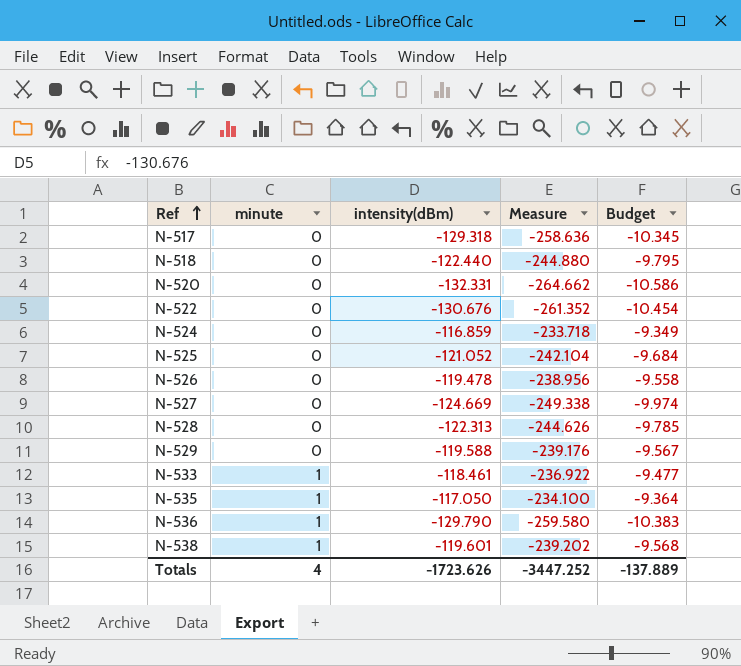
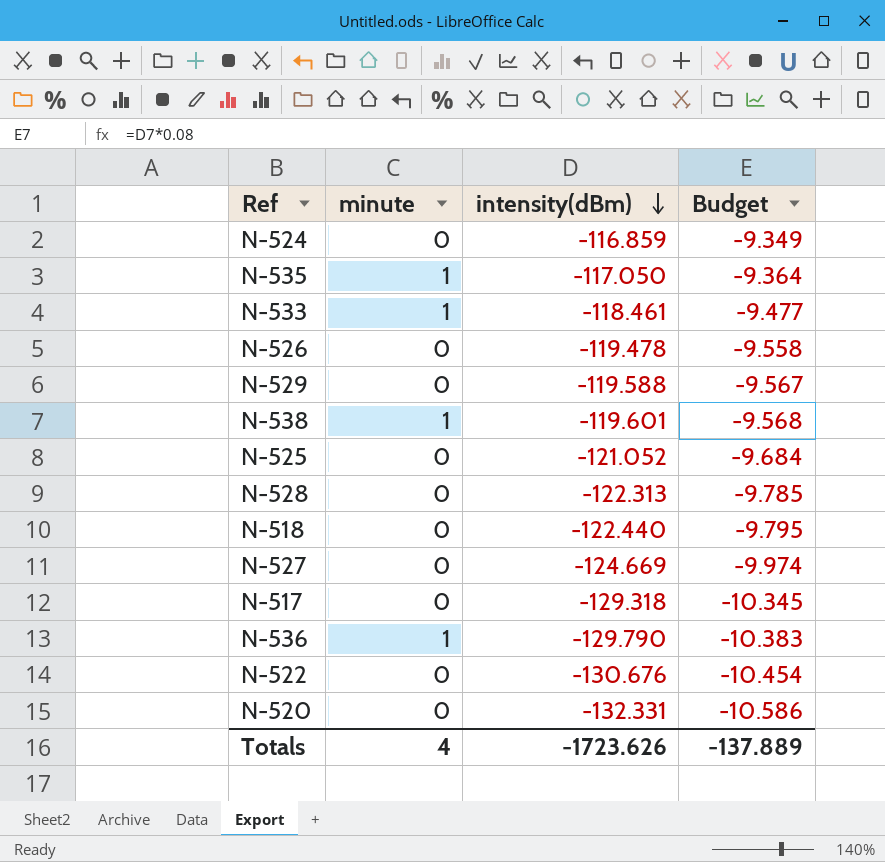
row order: Ref ascending -> intensity(dBm) descending
column Measure | formula: [intensity(dBm)] * 2 -> none

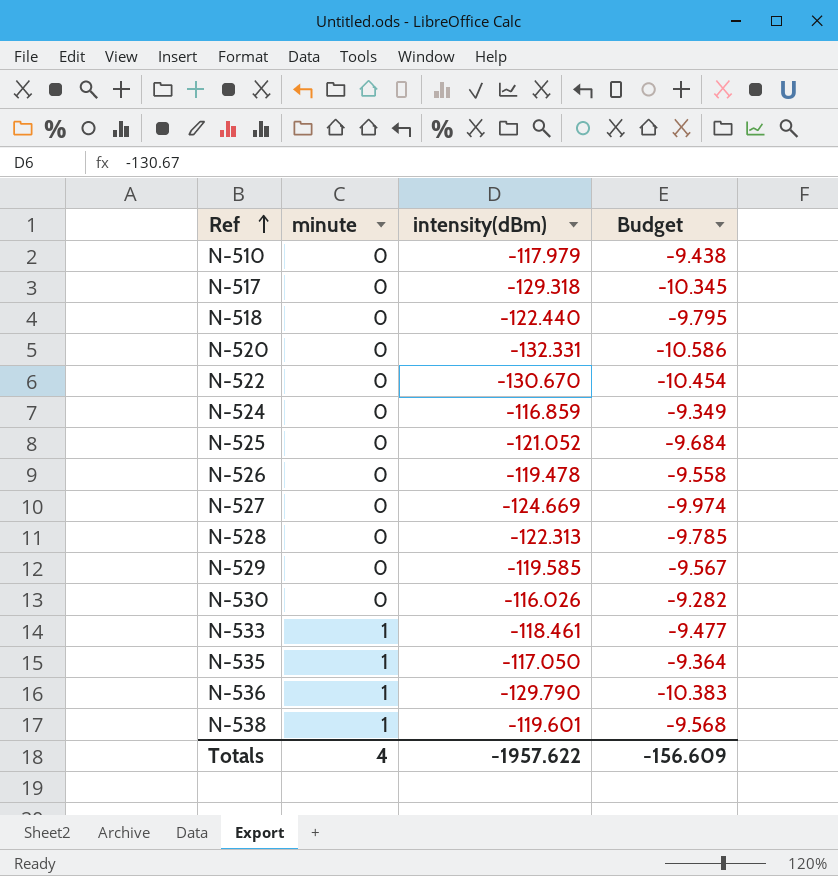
row order: intensity(dBm) descending -> Ref ascending
row N-510: none -> 0 | -117.979 | -9.438
N-522 | intensity(dBm): -130.676 -> -130.670
N-529 | intensity(dBm): -119.588 -> -119.585
row N-530: none -> 0 | -116.026 | -9.282
Totals | intensity(dBm): -1723.626 -> -1957.622
Totals | Budget: -137.889 -> -156.609

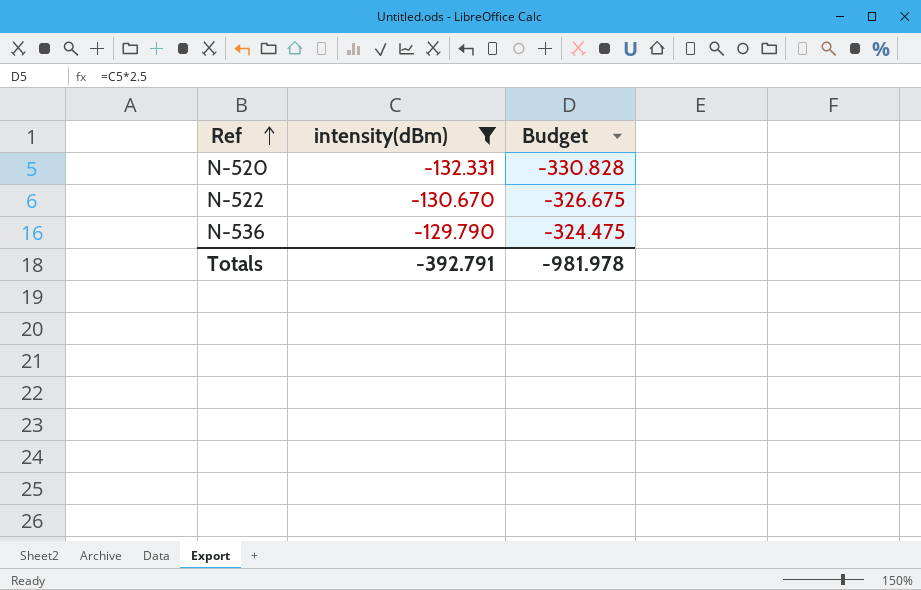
filter: none -> intensity(dBm) <= -129.790
column minute | position: 2 -> none
column Budget | formula: [intensity(dBm)] * 0.08 -> [intensity(dBm)] * 2.5
Totals | intensity(dBm): -1957.622 -> -392.791
Totals | Budget: -156.609 -> -981.978

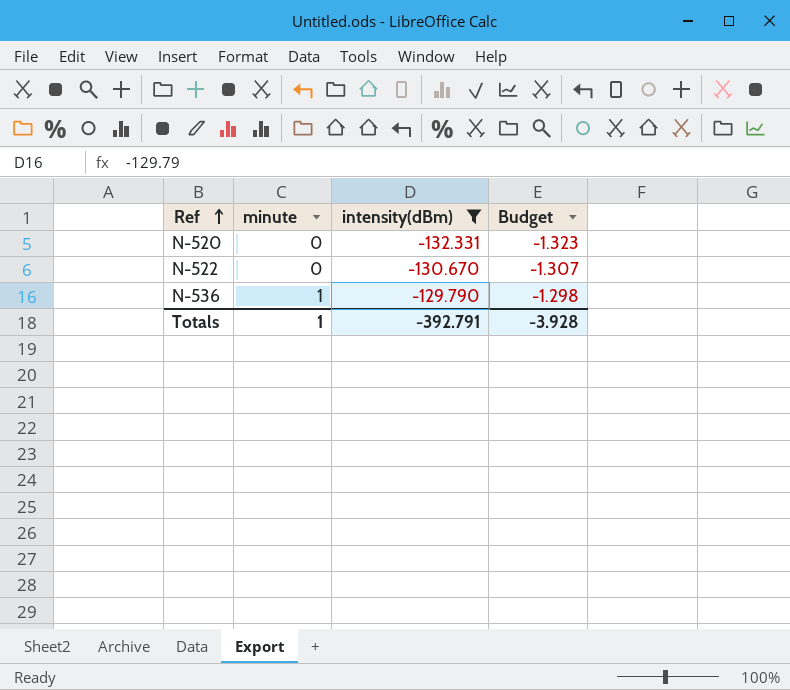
column minute | position: none -> 2
column Budget | formula: [intensity(dBm)] * 2.5 -> [intensity(dBm)] * 0.01
Totals | Budget: -981.978 -> -3.928

